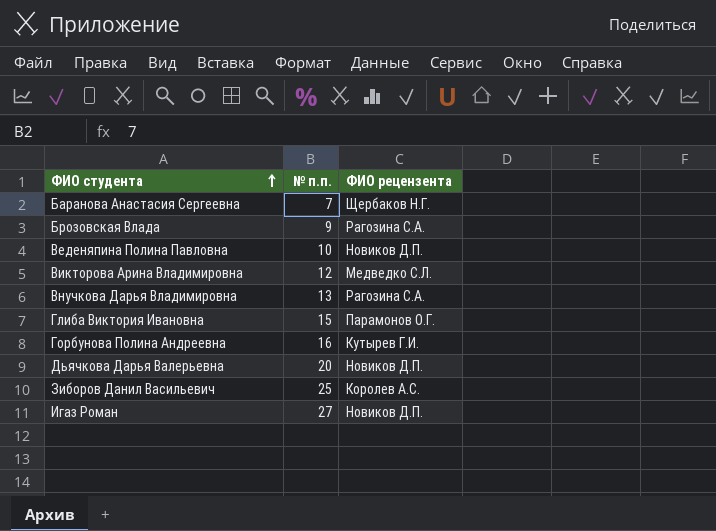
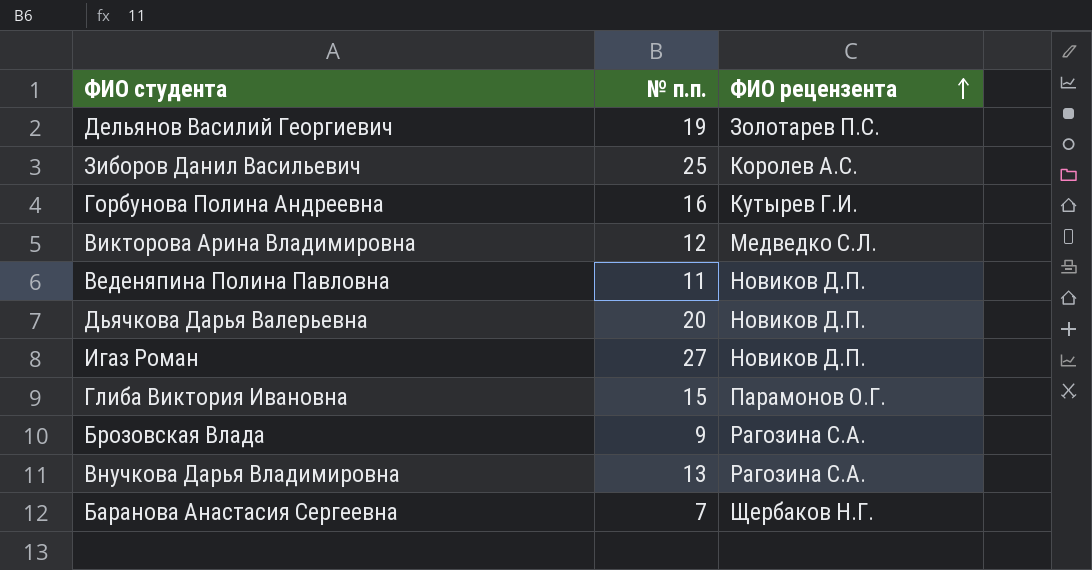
row order: ФИО студента ascending -> ФИО рецензента ascending
row Дельянов Василий Георгиевич: none -> 19 | Золотарев П.С.
Веденяпина Полина Павловна | № п.п.: 10 -> 11

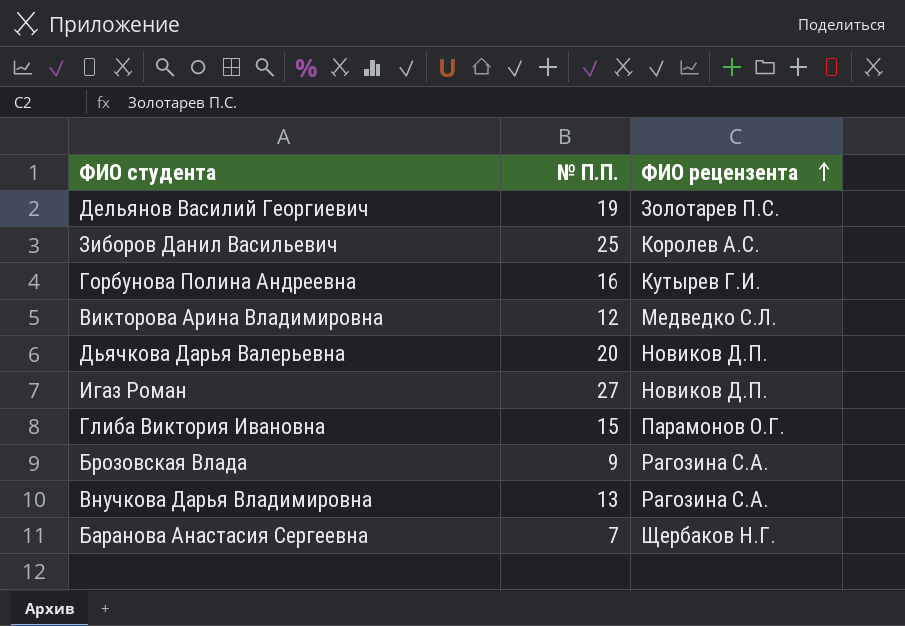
column name: № п.п. -> № П.П.
row Веденяпина Полина Павловна: 11 | Новиков Д.П. -> none

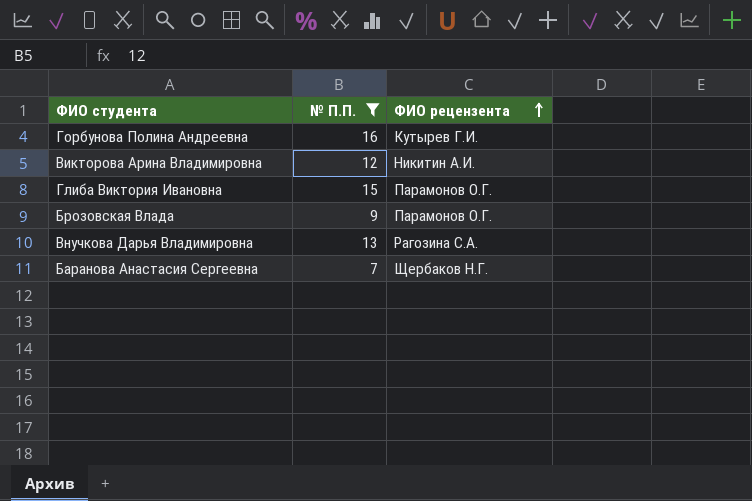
filter: none -> № П.П. <= 16
Викторова Арина Владимировна | ФИО рецензента: Медведко С.Л. -> Никитин А.И.
Брозовская Влада | ФИО рецензента: Рагозина С.А. -> Парамонов О.Г.

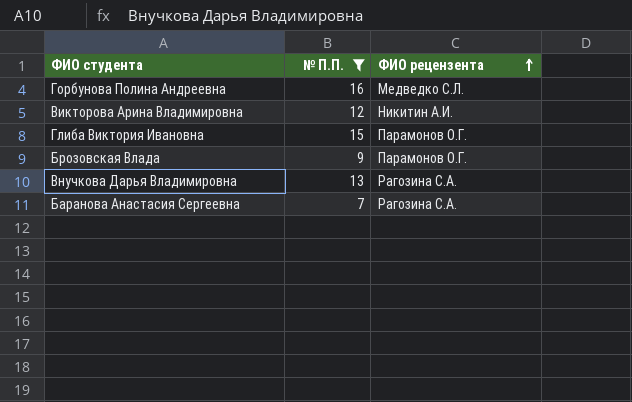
Горбунова Полина Андреевна | ФИО рецензента: Кутырев Г.И. -> Медведко С.Л.
Баранова Анастасия Сергеевна | ФИО рецензента: Щербаков Н.Г. -> Рагозина С.А.

